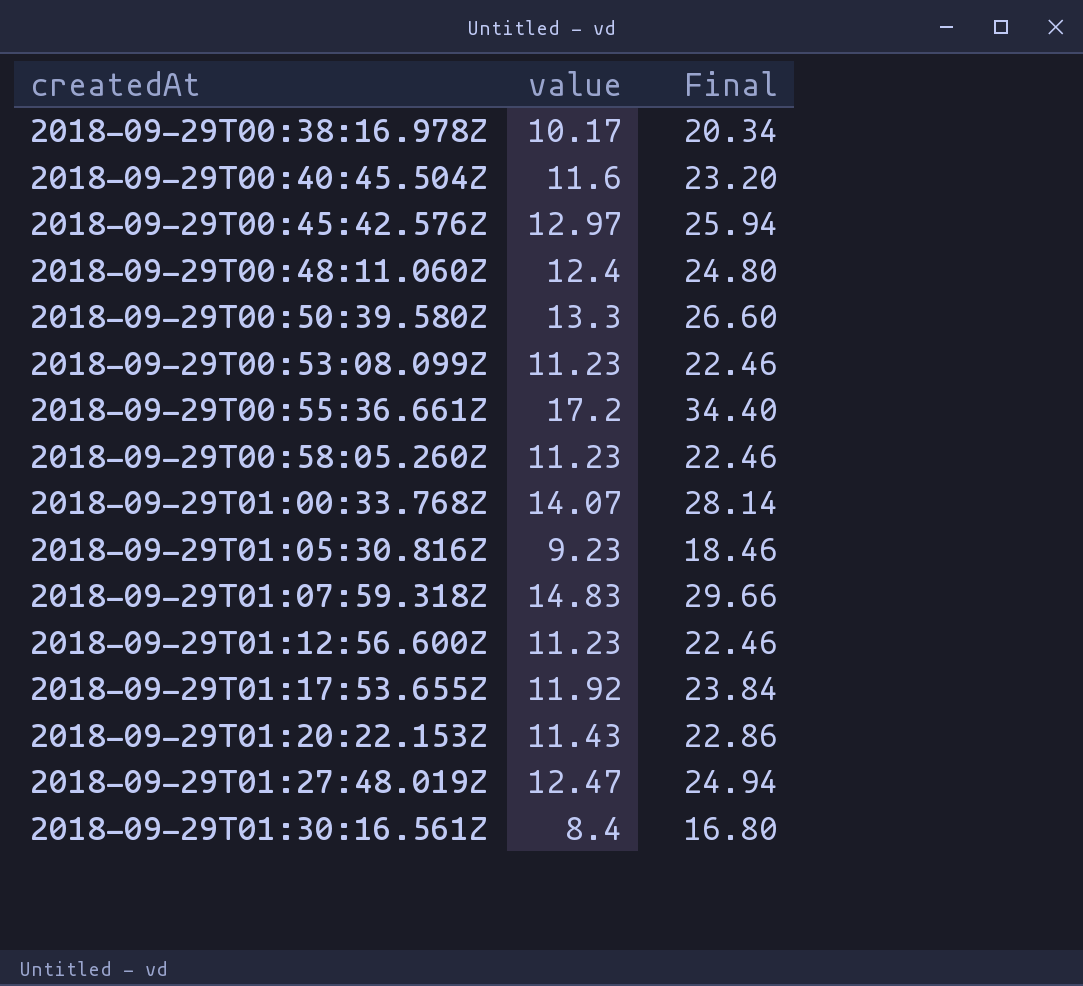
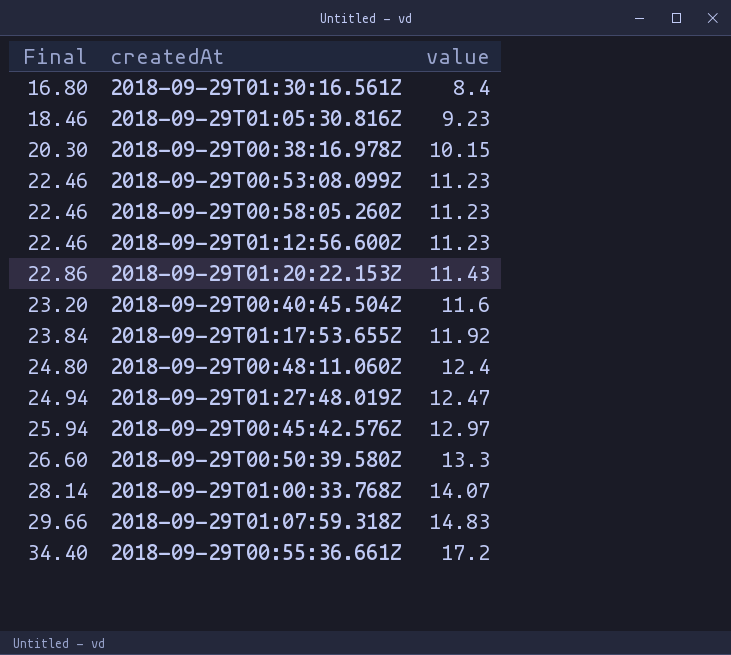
row order: createdAt ascending -> Final ascending
column Final | position: 3 -> 1
2018-09-29T00:38:16.978Z | Final: 20.34 -> 20.30
2018-09-29T00:38:16.978Z | value: 10.17 -> 10.15

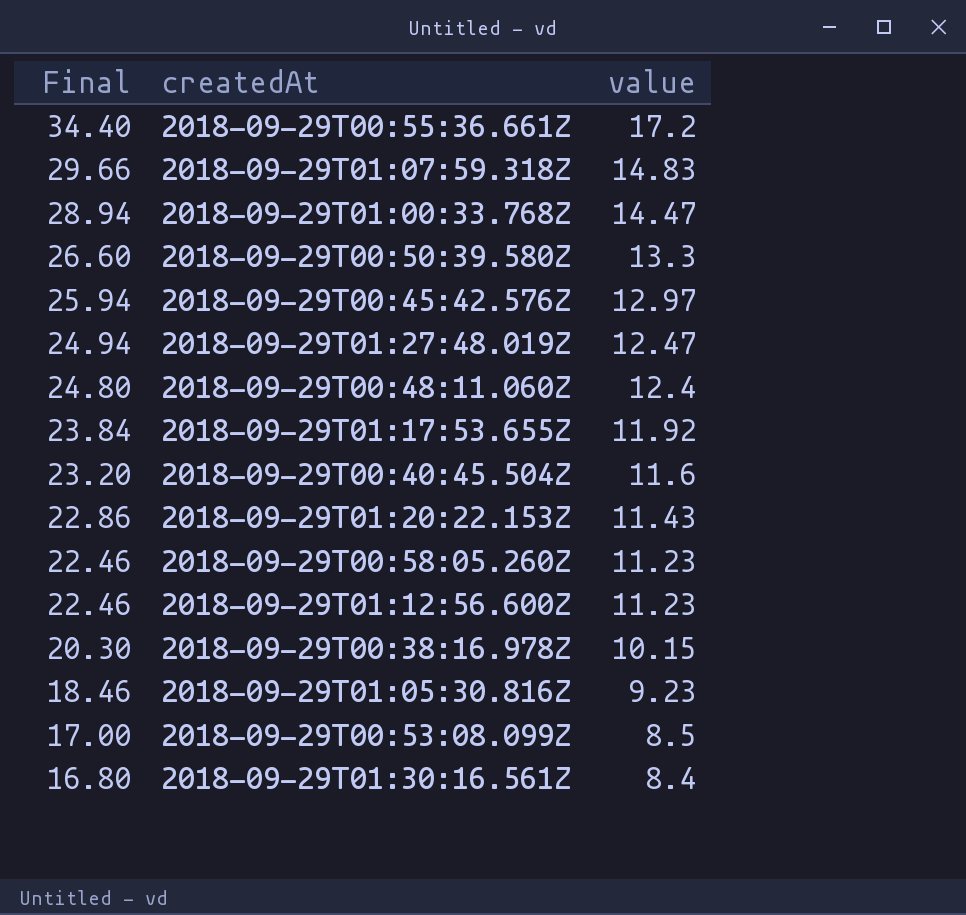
row order: Final ascending -> Final descending
2018-09-29T01:00:33.768Z | Final: 28.14 -> 28.94
2018-09-29T01:00:33.768Z | value: 14.07 -> 14.47
2018-09-29T00:53:08.099Z | Final: 22.46 -> 17.00
2018-09-29T00:53:08.099Z | value: 11.23 -> 8.5

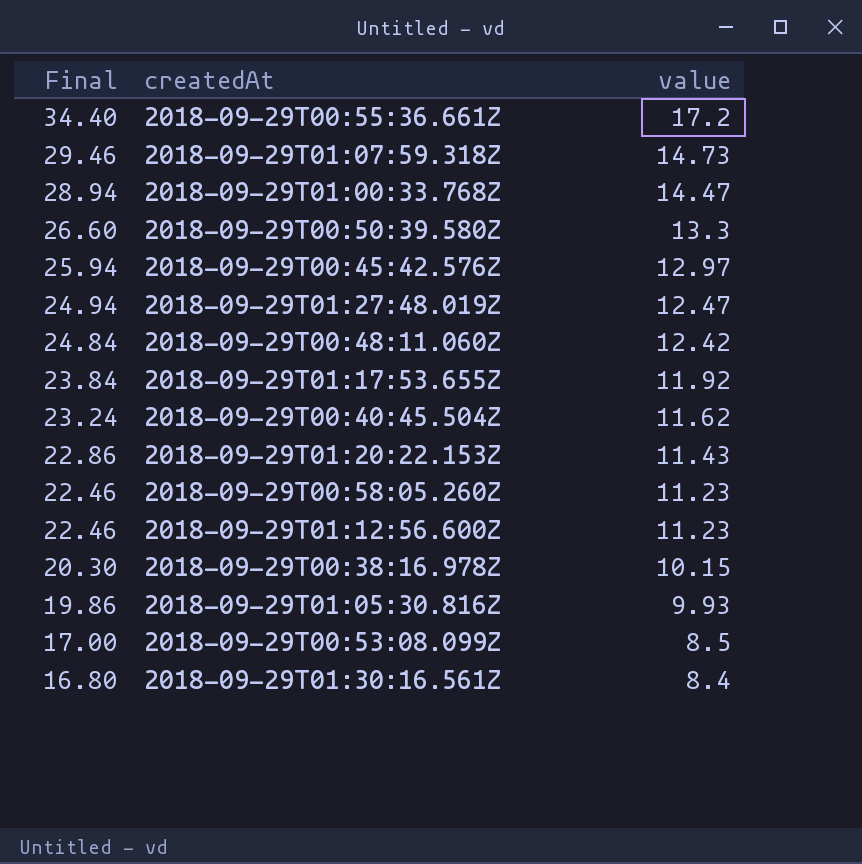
2018-09-29T01:07:59.318Z | Final: 29.66 -> 29.46
2018-09-29T01:07:59.318Z | value: 14.83 -> 14.73
2018-09-29T00:48:11.060Z | Final: 24.80 -> 24.84
2018-09-29T00:48:11.060Z | value: 12.4 -> 12.42
2018-09-29T00:40:45.504Z | Final: 23.20 -> 23.24
2018-09-29T00:40:45.504Z | value: 11.6 -> 11.62
2018-09-29T01:05:30.816Z | Final: 18.46 -> 19.86
2018-09-29T01:05:30.816Z | value: 9.23 -> 9.93

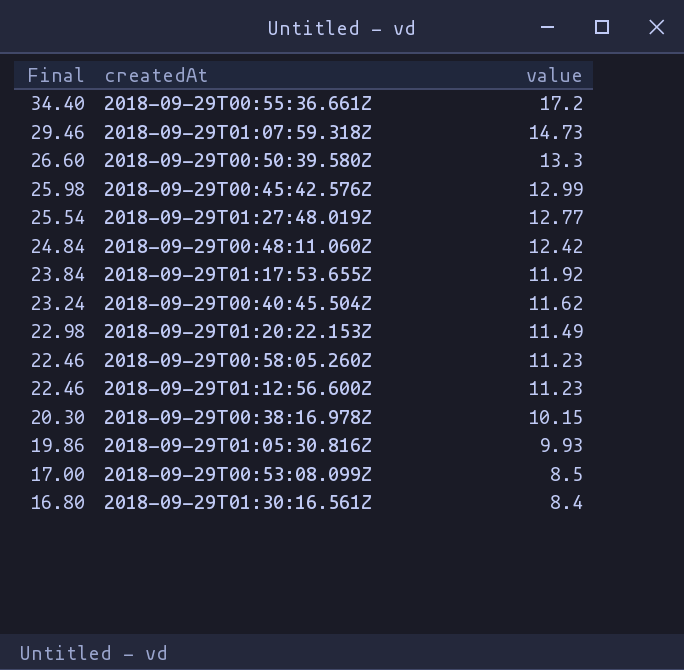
row 2018-09-29T01:00:33.768Z: 28.94 | 14.47 -> none
2018-09-29T00:45:42.576Z | Final: 25.94 -> 25.98
2018-09-29T00:45:42.576Z | value: 12.97 -> 12.99
2018-09-29T01:27:48.019Z | Final: 24.94 -> 25.54
2018-09-29T01:27:48.019Z | value: 12.47 -> 12.77
2018-09-29T01:20:22.153Z | Final: 22.86 -> 22.98
2018-09-29T01:20:22.153Z | value: 11.43 -> 11.49

